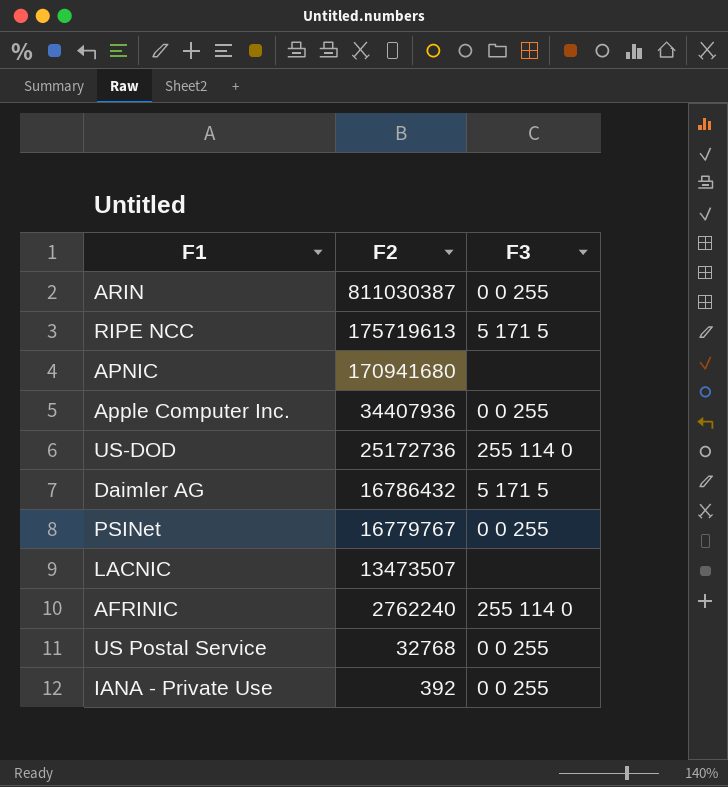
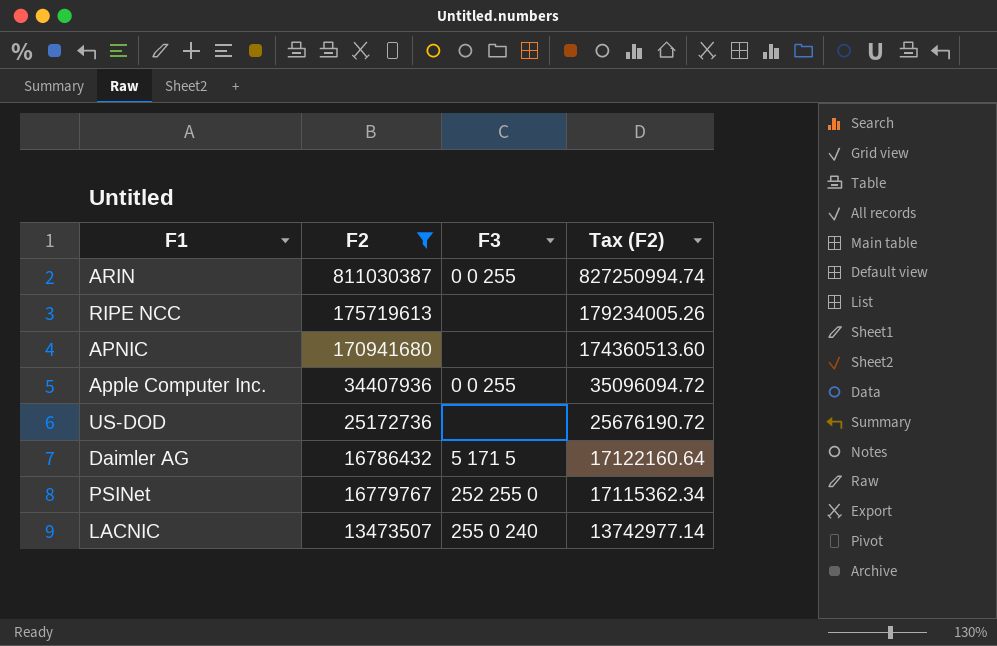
filter: none -> F2 >= 13473507
column Tax (F2) | formula: none -> [F2] * 1.02
RIPE NCC | F3: 5 171 5 -> none
US-DOD | F3: 255 114 0 -> none
PSINet | F3: 0 0 255 -> 252 255 0
LACNIC | F3: none -> 255 0 240

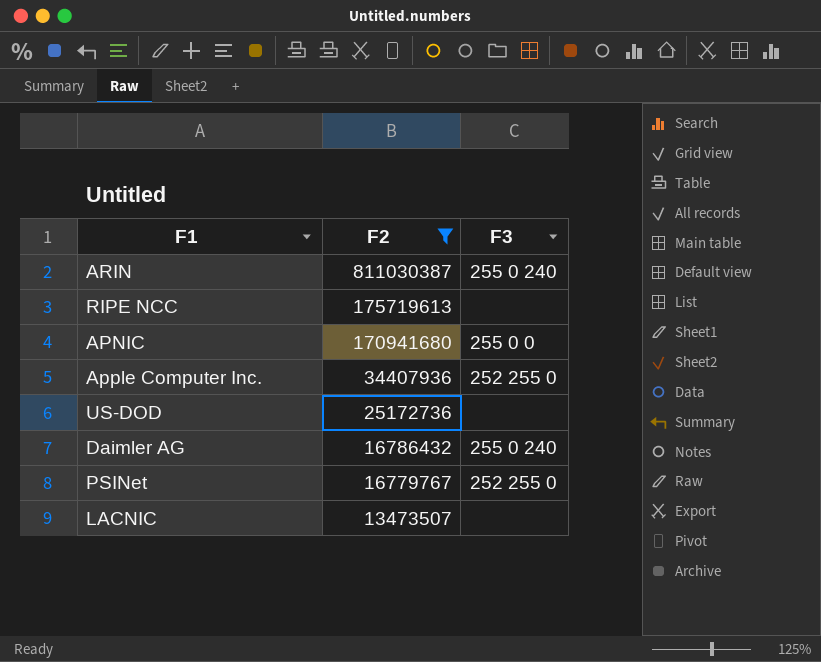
column Tax (F2) | formula: [F2] * 1.02 -> none
ARIN | F3: 0 0 255 -> 255 0 240
APNIC | F3: none -> 255 0 0
Apple Computer Inc. | F3: 0 0 255 -> 252 255 0
Daimler AG | F3: 5 171 5 -> 255 0 240
LACNIC | F3: 255 0 240 -> none

